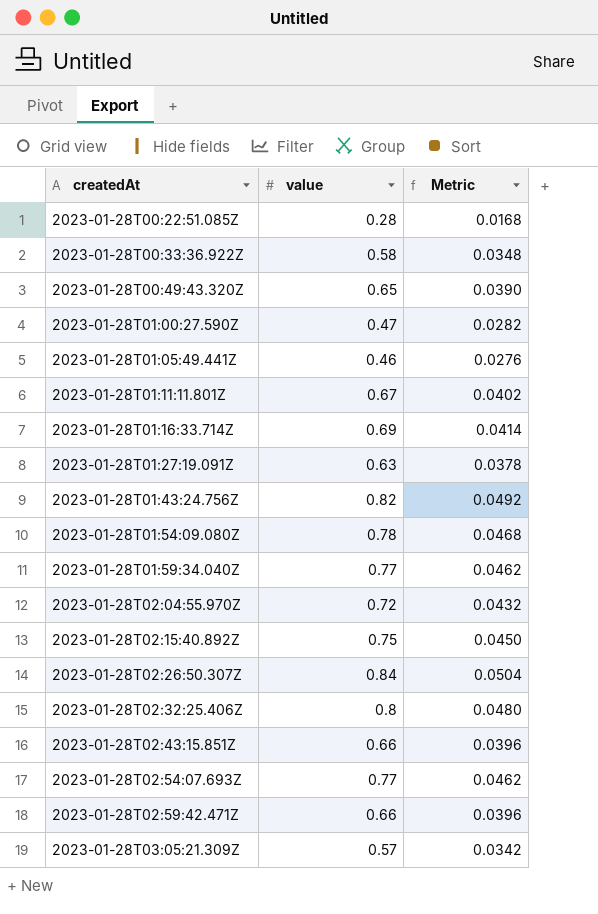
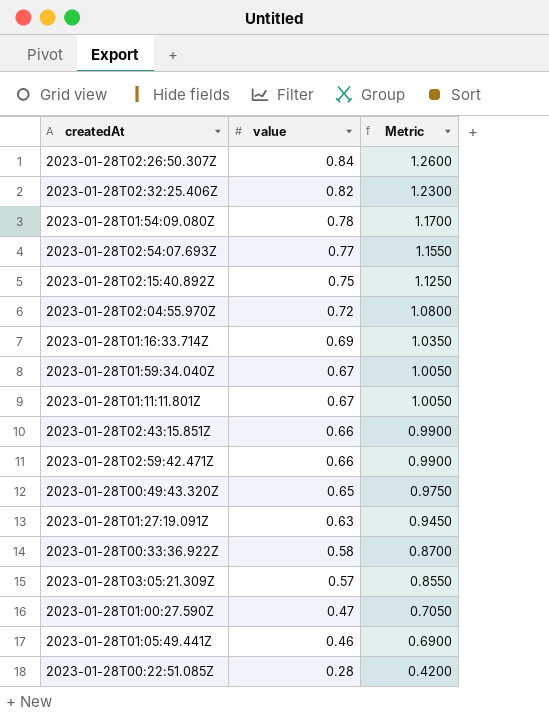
row order: createdAt ascending -> value descending
column Metric | formula: [value] * 0.06 -> [value] * 1.5
row 2023-01-28T01:43:24.756Z: 0.82 | 0.0492 -> none
2023-01-28T02:32:25.406Z | value: 0.8 -> 0.82
2023-01-28T01:59:34.040Z | value: 0.77 -> 0.67

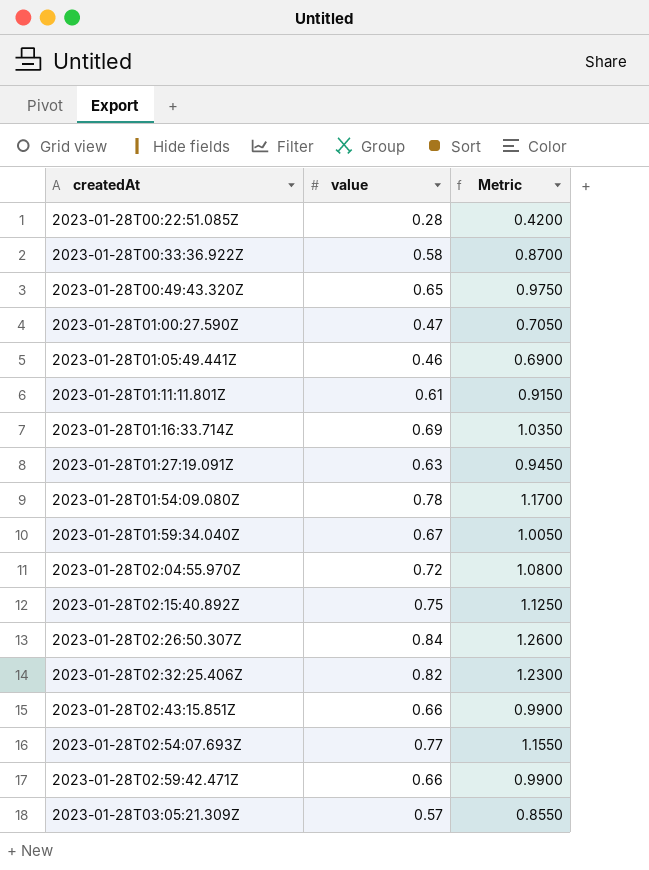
row order: value descending -> createdAt ascending
2023-01-28T01:11:11.801Z | value: 0.67 -> 0.61
2023-01-28T01:11:11.801Z | Metric: 1.0050 -> 0.9150

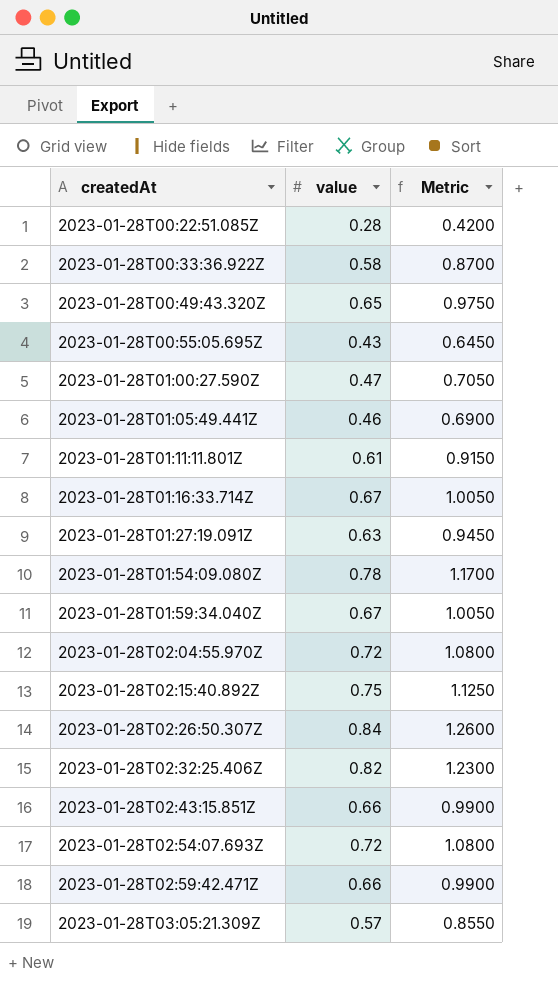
row 2023-01-28T00:55:05.695Z: none -> 0.43 | 0.6450
2023-01-28T01:16:33.714Z | value: 0.69 -> 0.67
2023-01-28T01:16:33.714Z | Metric: 1.0350 -> 1.0050
2023-01-28T02:54:07.693Z | value: 0.77 -> 0.72
2023-01-28T02:54:07.693Z | Metric: 1.1550 -> 1.0800

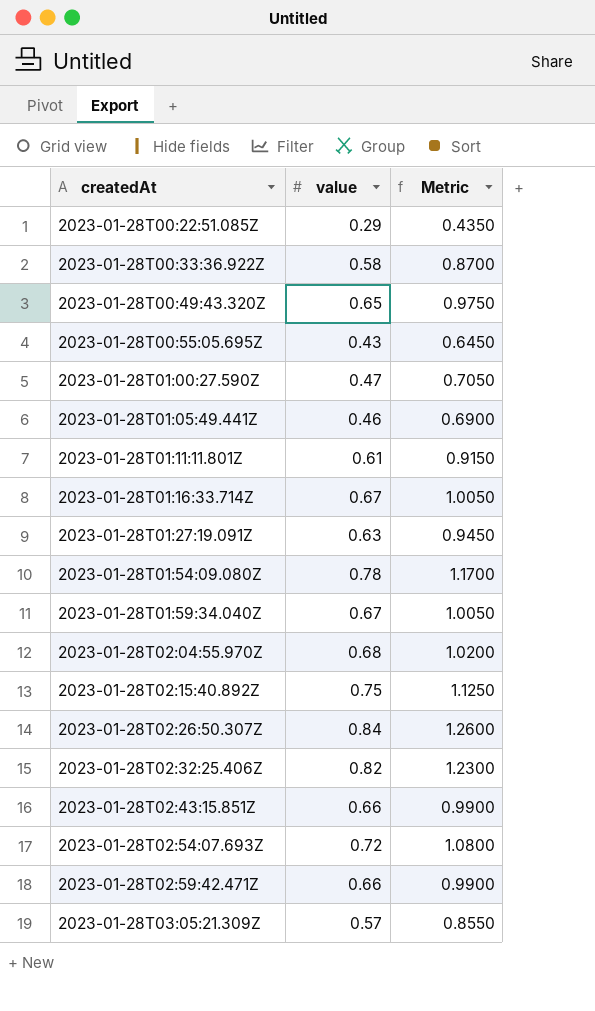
2023-01-28T00:22:51.085Z | value: 0.28 -> 0.29
2023-01-28T00:22:51.085Z | Metric: 0.4200 -> 0.4350
2023-01-28T02:04:55.970Z | value: 0.72 -> 0.68
2023-01-28T02:04:55.970Z | Metric: 1.0800 -> 1.0200

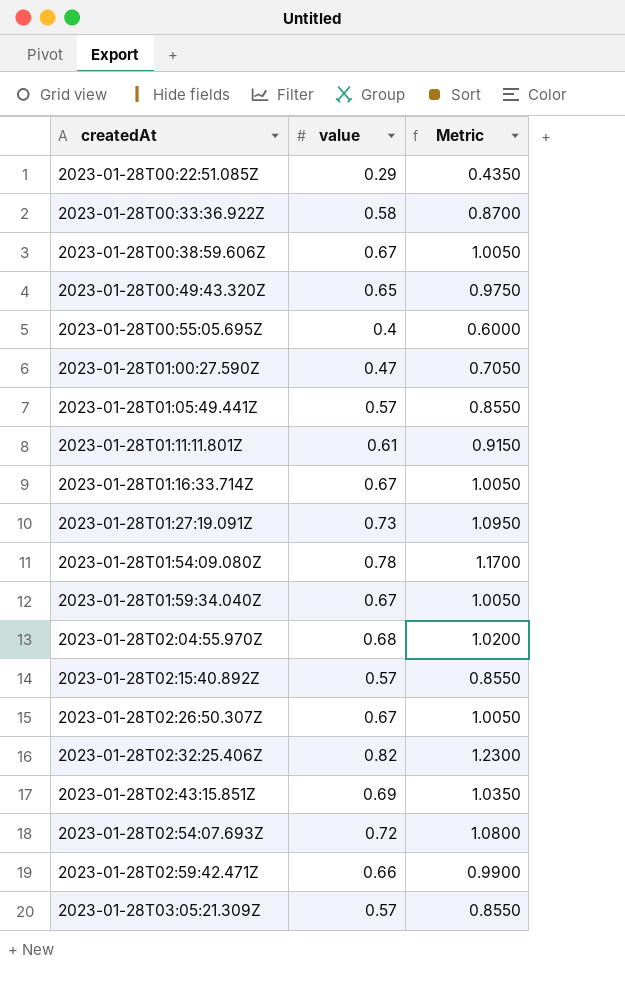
row 2023-01-28T00:38:59.606Z: none -> 0.67 | 1.0050
2023-01-28T00:55:05.695Z | value: 0.43 -> 0.4
2023-01-28T00:55:05.695Z | Metric: 0.6450 -> 0.6000
2023-01-28T01:05:49.441Z | value: 0.46 -> 0.57
2023-01-28T01:05:49.441Z | Metric: 0.6900 -> 0.8550
2023-01-28T01:27:19.091Z | value: 0.63 -> 0.73
2023-01-28T01:27:19.091Z | Metric: 0.9450 -> 1.0950
2023-01-28T02:15:40.892Z | value: 0.75 -> 0.57
2023-01-28T02:15:40.892Z | Metric: 1.1250 -> 0.8550
2023-01-28T02:26:50.307Z | value: 0.84 -> 0.67
2023-01-28T02:26:50.307Z | Metric: 1.2600 -> 1.0050
2023-01-28T02:43:15.851Z | value: 0.66 -> 0.69
2023-01-28T02:43:15.851Z | Metric: 0.9900 -> 1.0350

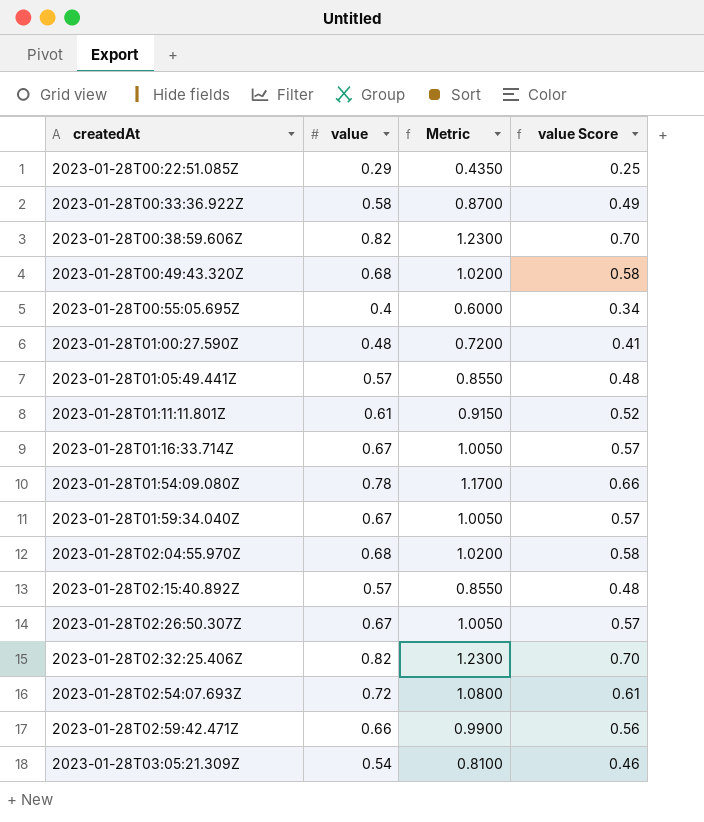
column value Score | formula: none -> [value] * 0.85
row 2023-01-28T01:27:19.091Z: 0.73 | 1.0950 -> none
row 2023-01-28T02:43:15.851Z: 0.69 | 1.0350 -> none
2023-01-28T00:38:59.606Z | value: 0.67 -> 0.82
2023-01-28T00:38:59.606Z | Metric: 1.0050 -> 1.2300
2023-01-28T00:49:43.320Z | value: 0.65 -> 0.68
2023-01-28T00:49:43.320Z | Metric: 0.9750 -> 1.0200
2023-01-28T01:00:27.590Z | value: 0.47 -> 0.48
2023-01-28T01:00:27.590Z | Metric: 0.7050 -> 0.7200
2023-01-28T03:05:21.309Z | value: 0.57 -> 0.54
2023-01-28T03:05:21.309Z | Metric: 0.8550 -> 0.8100

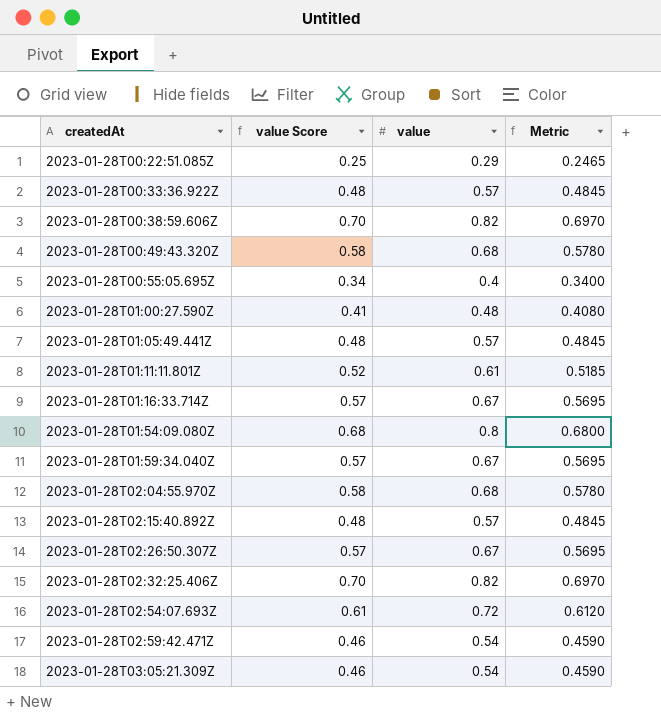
column value Score | position: 4 -> 2
column Metric | formula: [value] * 1.5 -> [value] * 0.85
2023-01-28T00:33:36.922Z | value Score: 0.49 -> 0.48
2023-01-28T00:33:36.922Z | value: 0.58 -> 0.57
2023-01-28T01:54:09.080Z | value Score: 0.66 -> 0.68
2023-01-28T01:54:09.080Z | value: 0.78 -> 0.8
2023-01-28T02:59:42.471Z | value Score: 0.56 -> 0.46
2023-01-28T02:59:42.471Z | value: 0.66 -> 0.54

